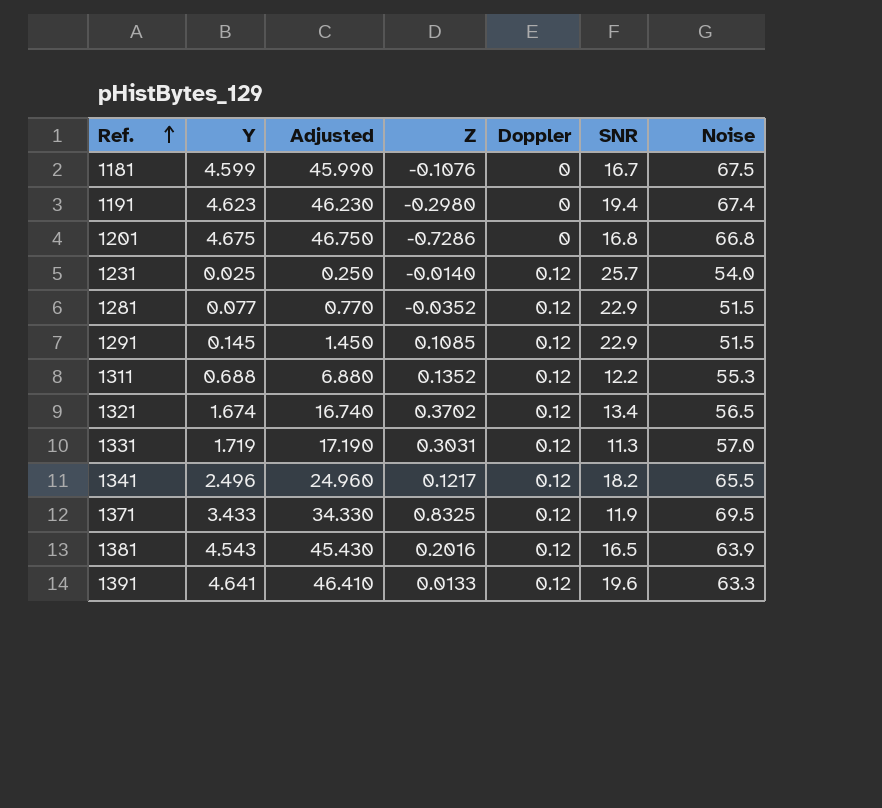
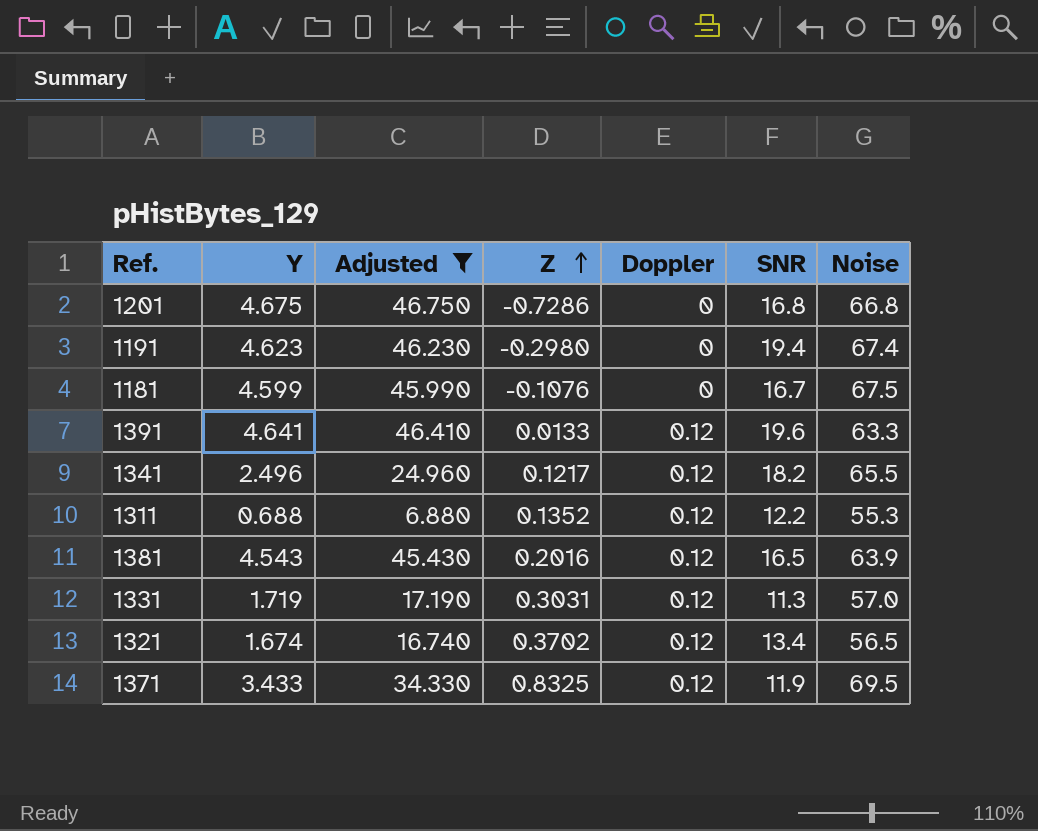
filter: none -> Adjusted >= 6.880
row order: Ref. ascending -> Z ascending

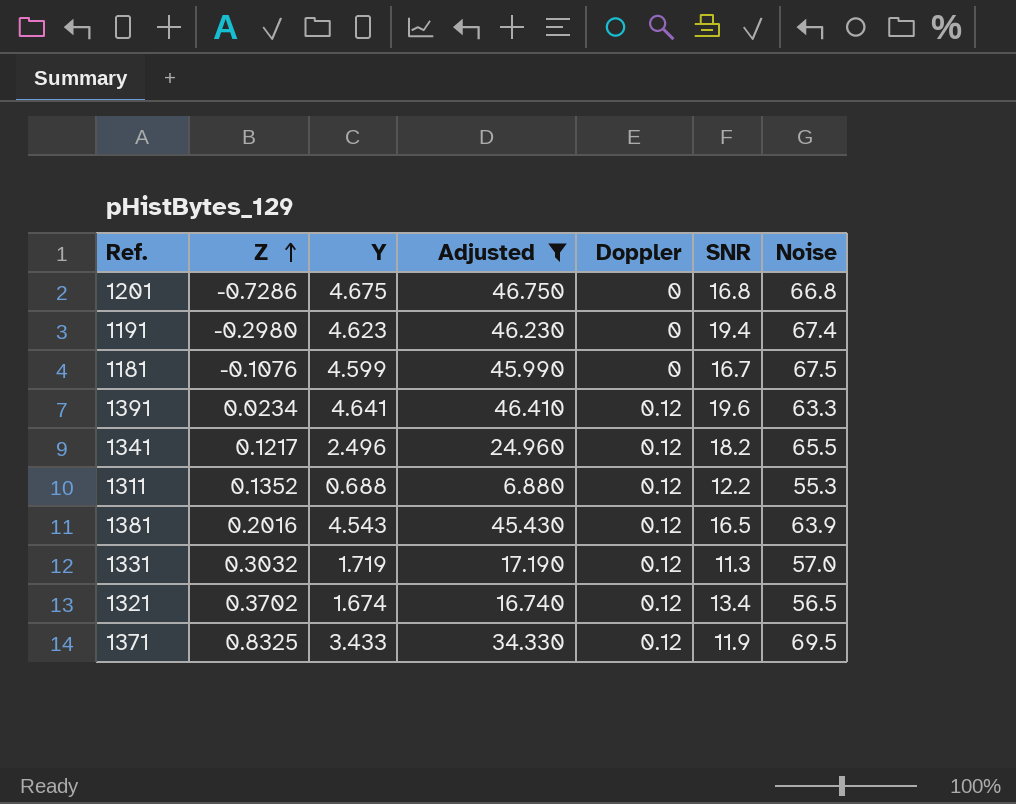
column Z | position: 4 -> 2
1391 | Z: 0.0133 -> 0.0234
1331 | Z: 0.3031 -> 0.3032

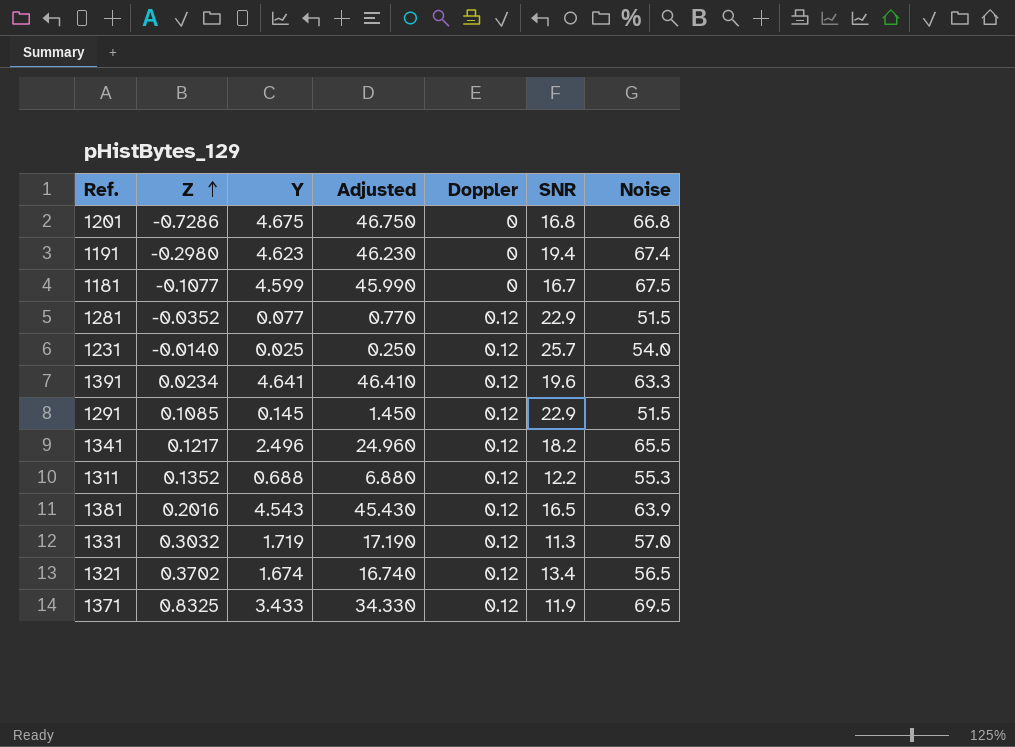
filter: Adjusted >= 6.880 -> none
1181 | Z: -0.1076 -> -0.1077

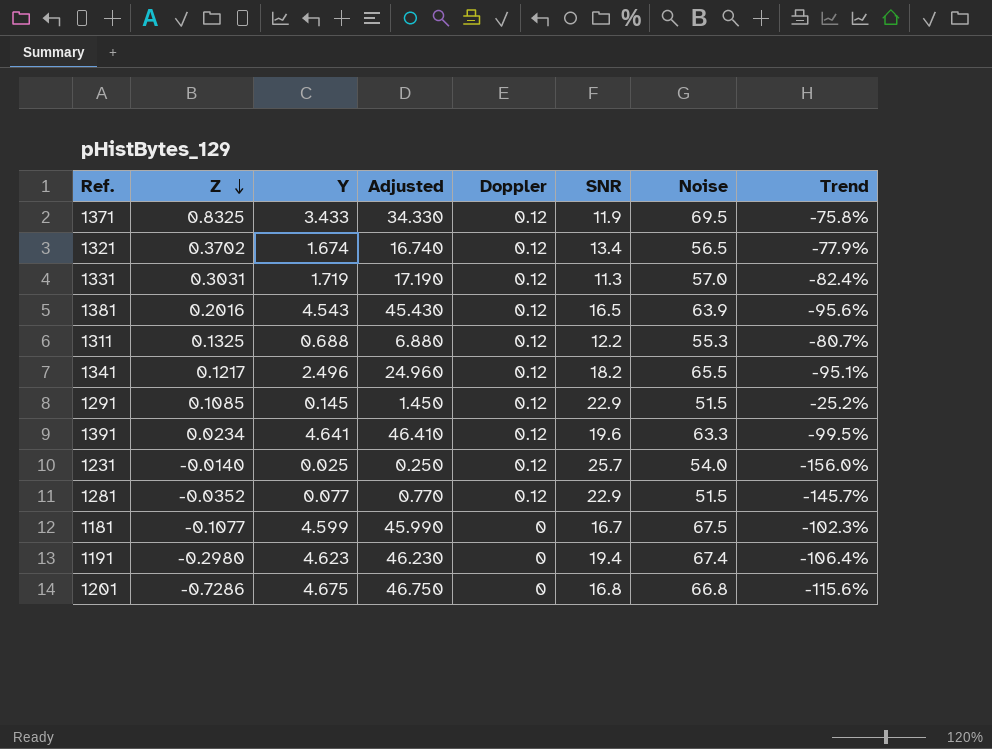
row order: Z ascending -> Z descending
column Trend | formula: none -> ([Z] - [Y]) / [Y]
1331 | Z: 0.3032 -> 0.3031
1311 | Z: 0.1352 -> 0.1325

